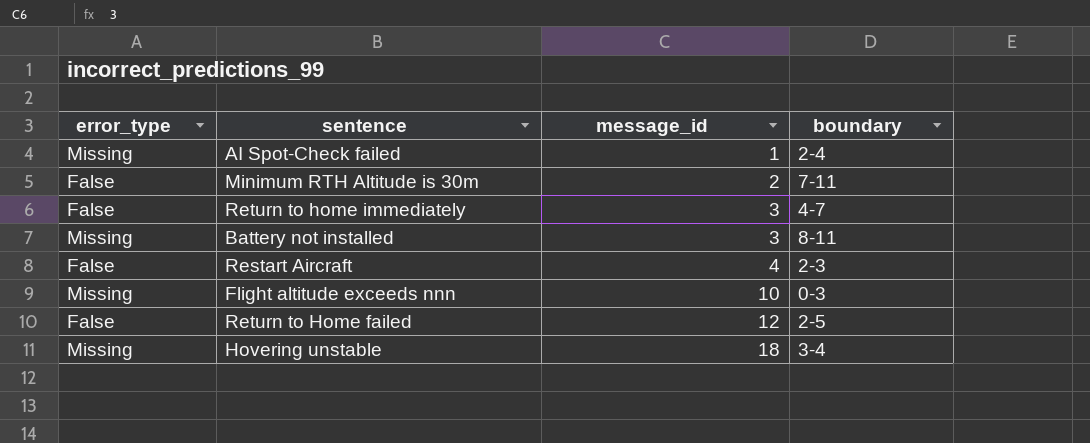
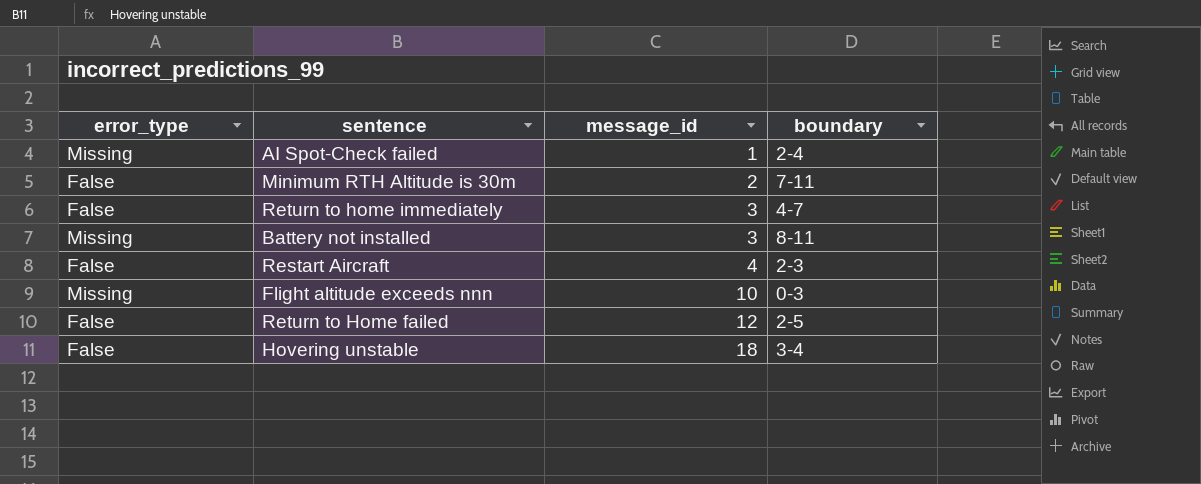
Hovering unstable | error_type: Missing -> False

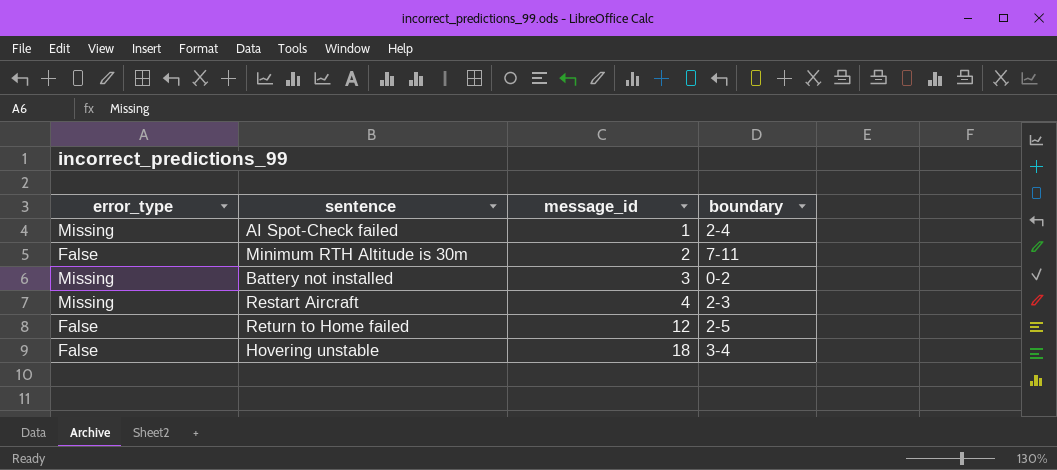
row Return to home immediately: False | 3 | 4-7 -> none
row Flight altitude exceeds nnn: Missing | 10 | 0-3 -> none
Battery not installed | boundary: 8-11 -> 0-2
Restart Aircraft | error_type: False -> Missing

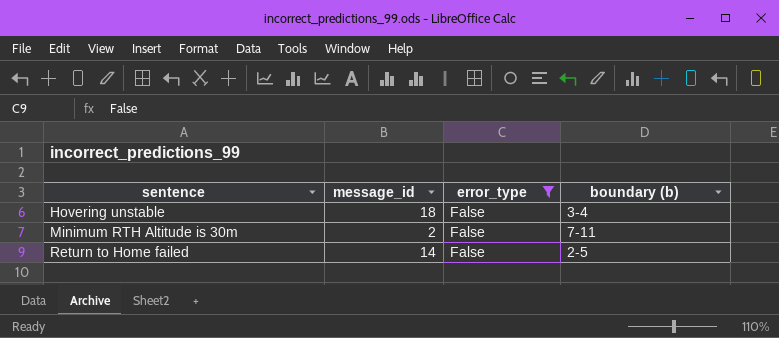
filter: none -> error_type = False
row order: message_id ascending -> sentence ascending
column error_type | position: 1 -> 3
column name: boundary -> boundary (b)
Return to Home failed | message_id: 12 -> 14

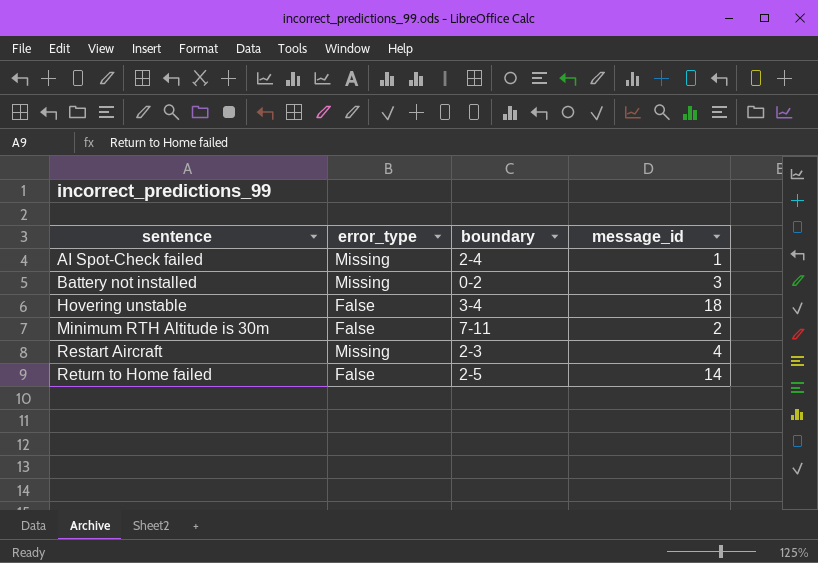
filter: error_type = False -> none
column name: boundary (b) -> boundary
column message_id | position: 2 -> 4

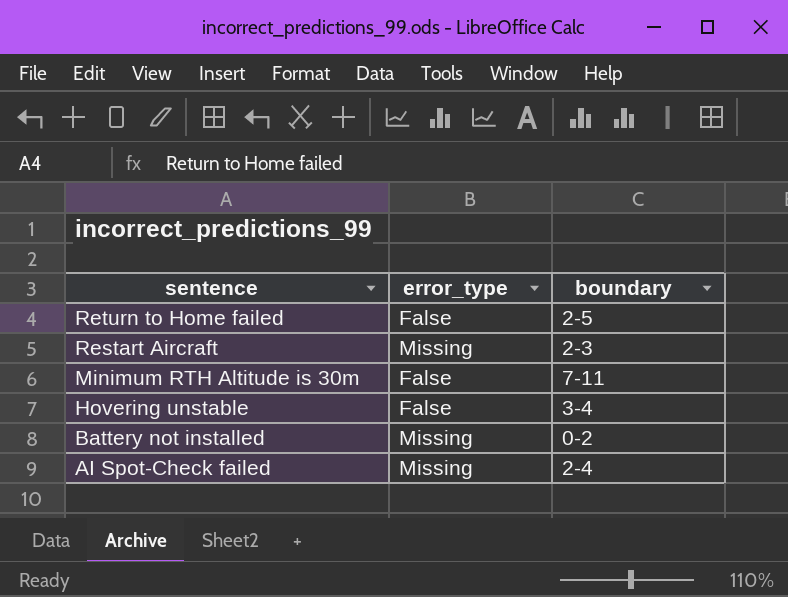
row order: sentence ascending -> sentence descending
column message_id | position: 4 -> none

